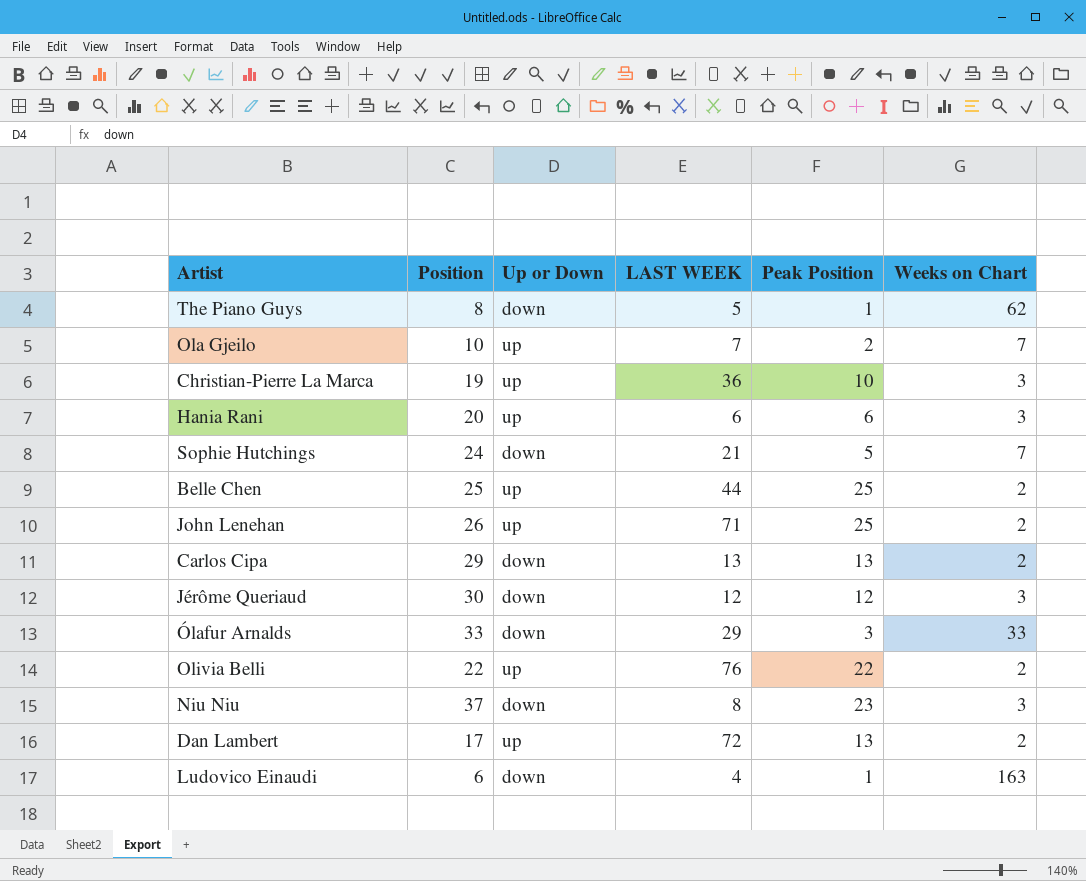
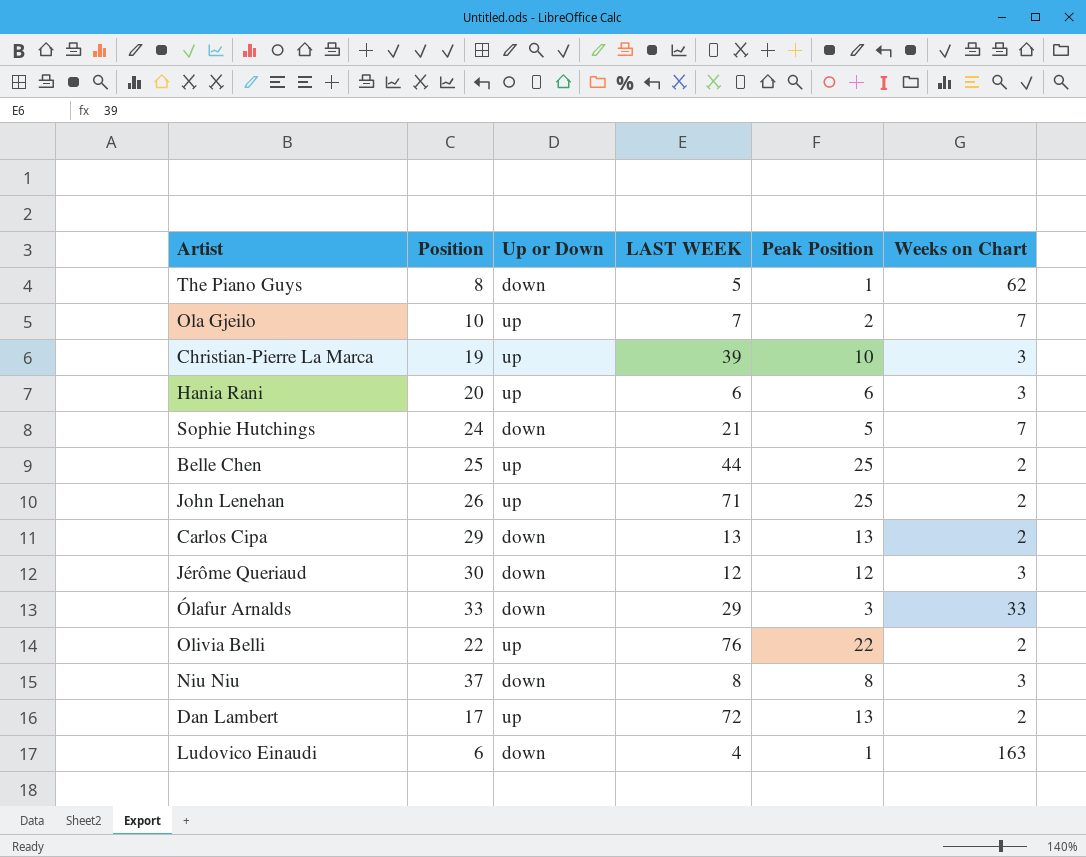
Christian-Pierre La Marca | LAST WEEK: 36 -> 39
Niu Niu | Peak Position: 23 -> 8

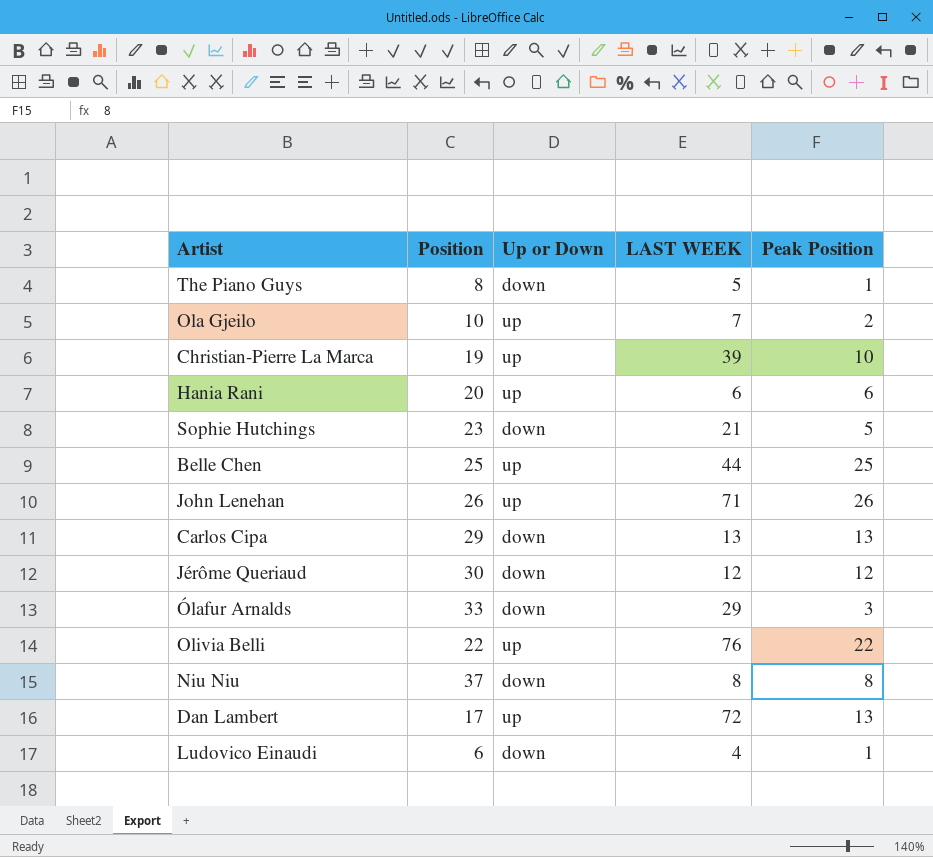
column Weeks on Chart | position: 6 -> none
Sophie Hutchings | Position: 24 -> 23
John Lenehan | Peak Position: 25 -> 26

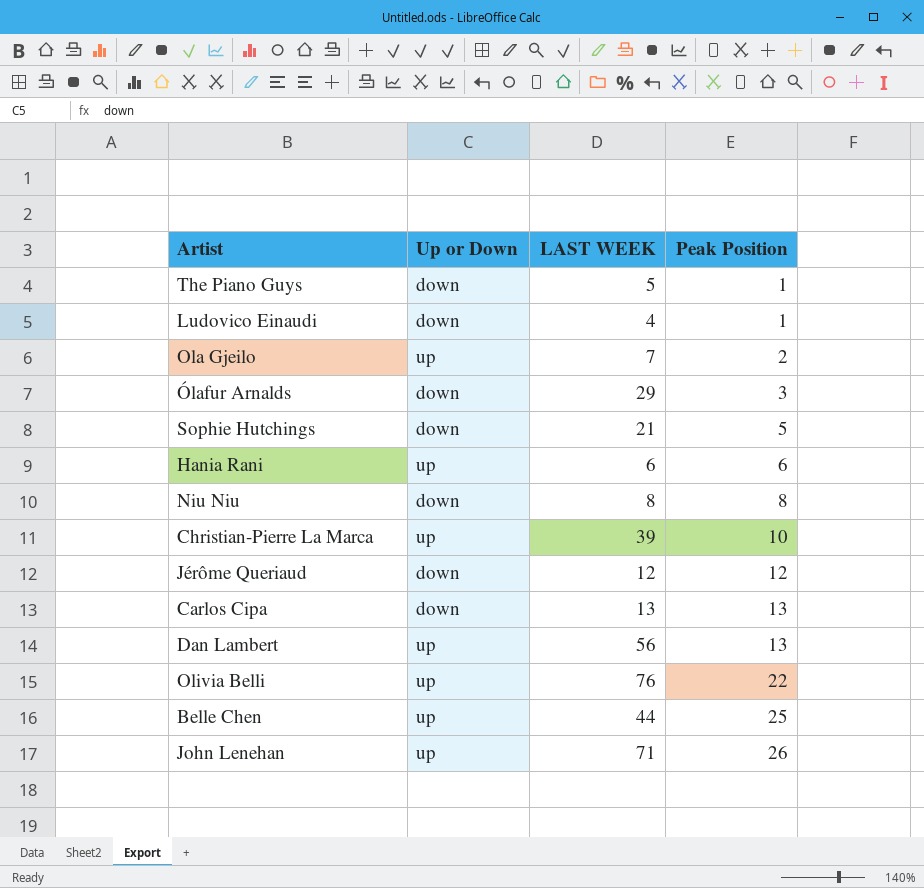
row order: none -> Peak Position ascending
column Position | position: 2 -> none
Dan Lambert | LAST WEEK: 72 -> 56

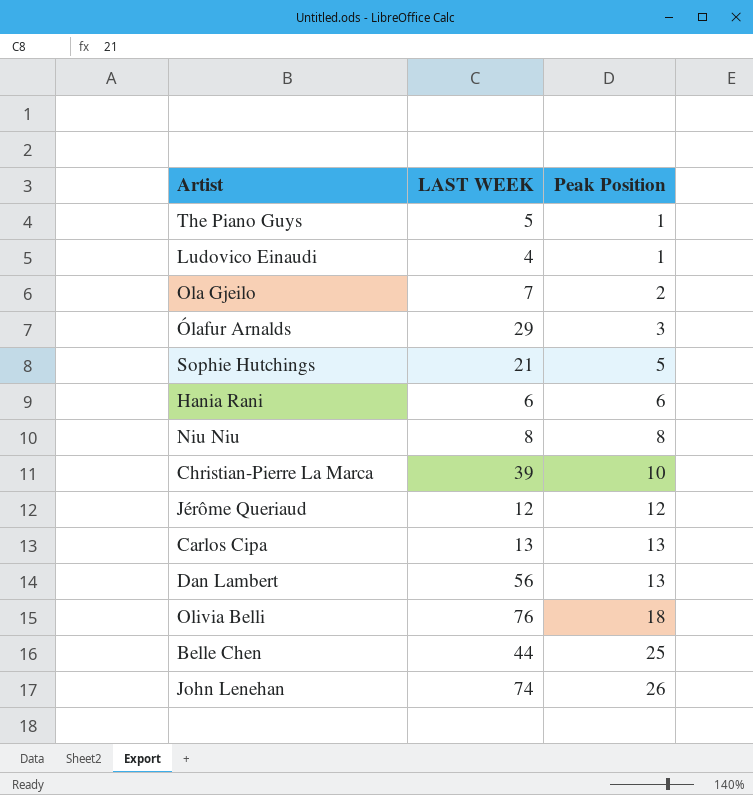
column Up or Down | position: 2 -> none
Olivia Belli | Peak Position: 22 -> 18
John Lenehan | LAST WEEK: 71 -> 74

